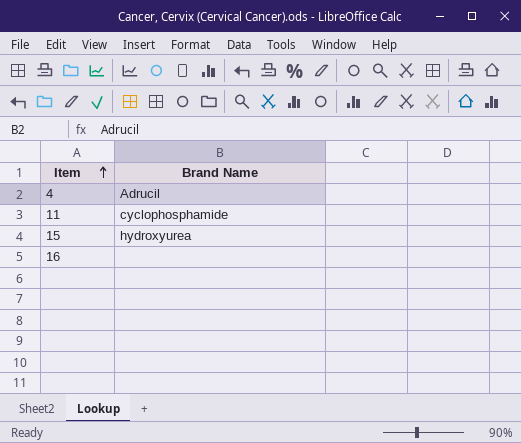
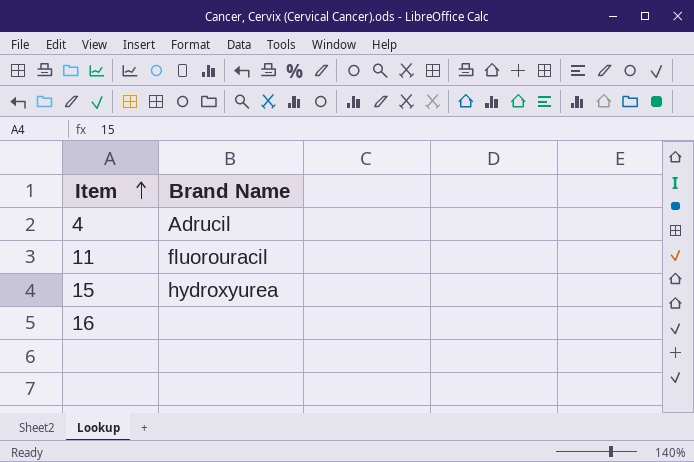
11 | Brand Name: cyclophosphamide -> fluorouracil

